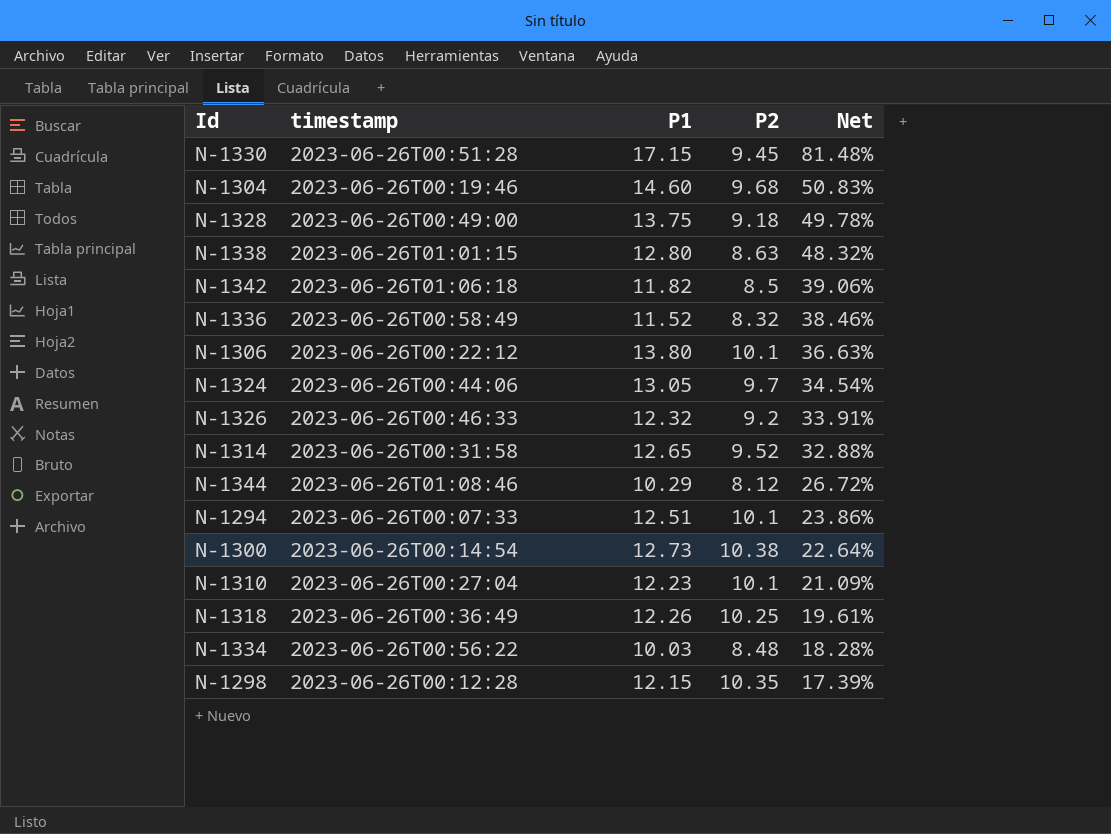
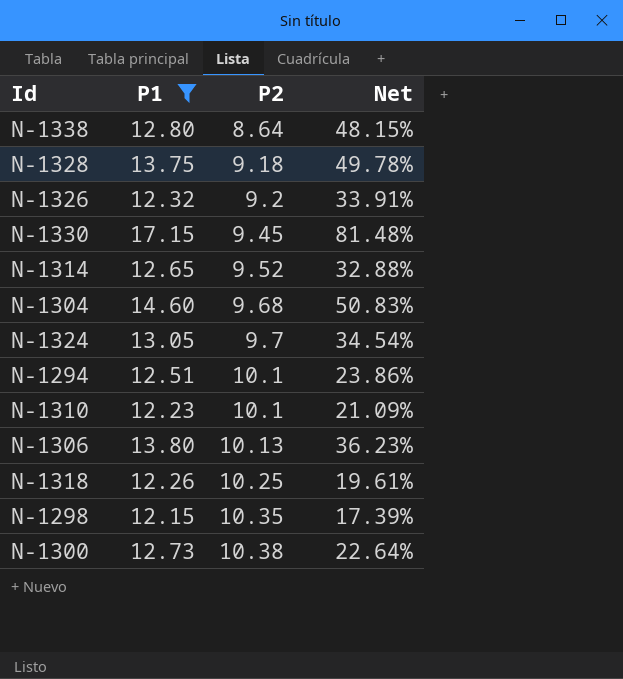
filter: none -> P1 >= 12.15
row order: Net descending -> P2 ascending
column timestamp | position: 2 -> none
N-1338 | P2: 8.63 -> 8.64
N-1338 | Net: 48.32% -> 48.15%
N-1306 | P2: 10.1 -> 10.13
N-1306 | Net: 36.63% -> 36.23%

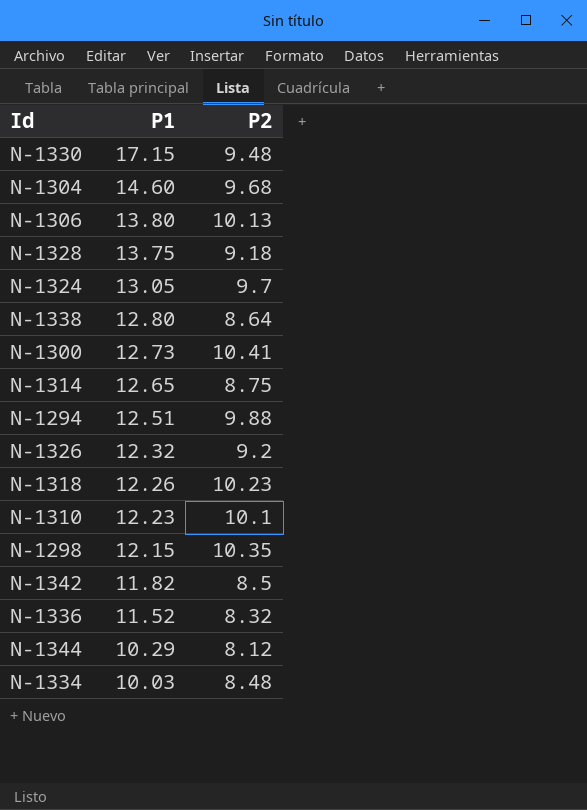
filter: P1 >= 12.15 -> none
row order: P2 ascending -> P1 descending
column Net | formula: ([P1] - [P2]) / [P2] -> none
N-1330 | P2: 9.45 -> 9.48
N-1300 | P2: 10.38 -> 10.41
N-1314 | P2: 9.52 -> 8.75
N-1294 | P2: 10.1 -> 9.88
N-1318 | P2: 10.25 -> 10.23

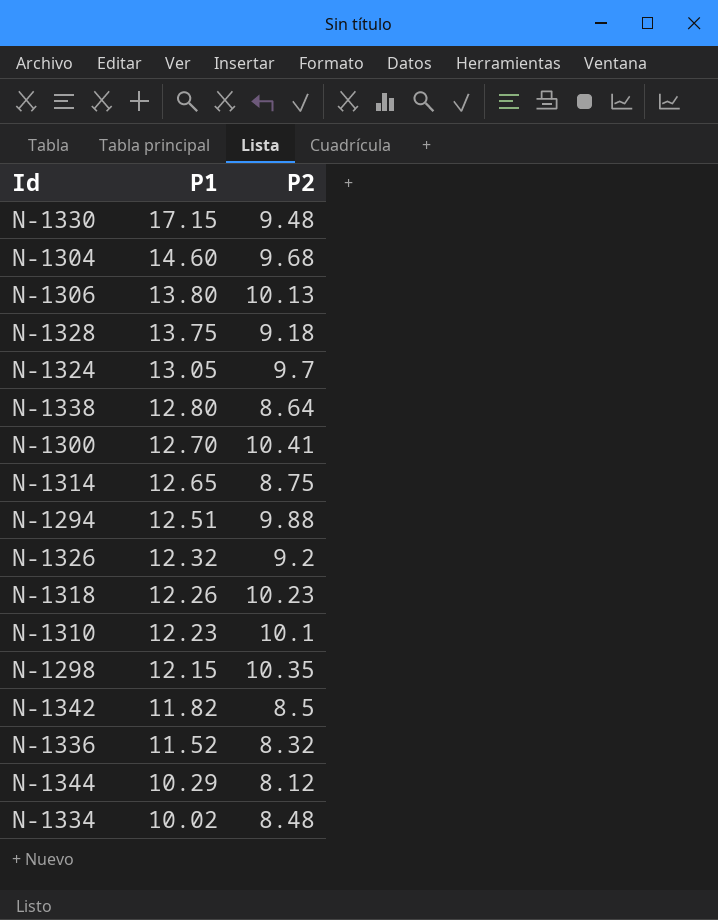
N-1300 | P1: 12.73 -> 12.70
N-1334 | P1: 10.03 -> 10.02

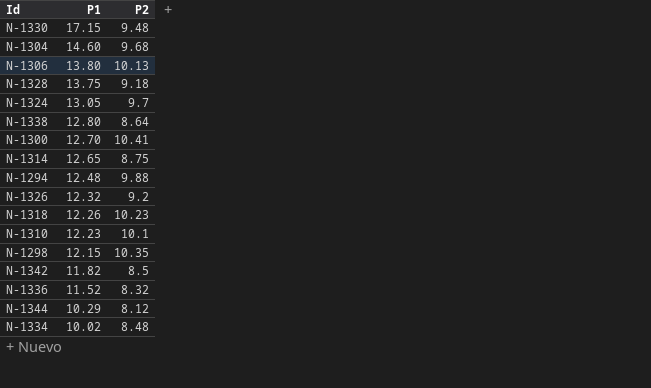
N-1294 | P1: 12.51 -> 12.48

